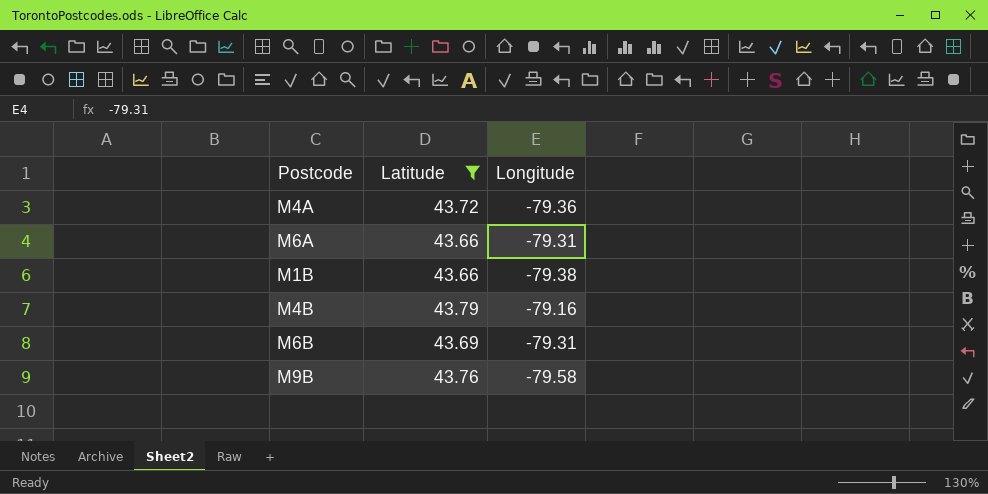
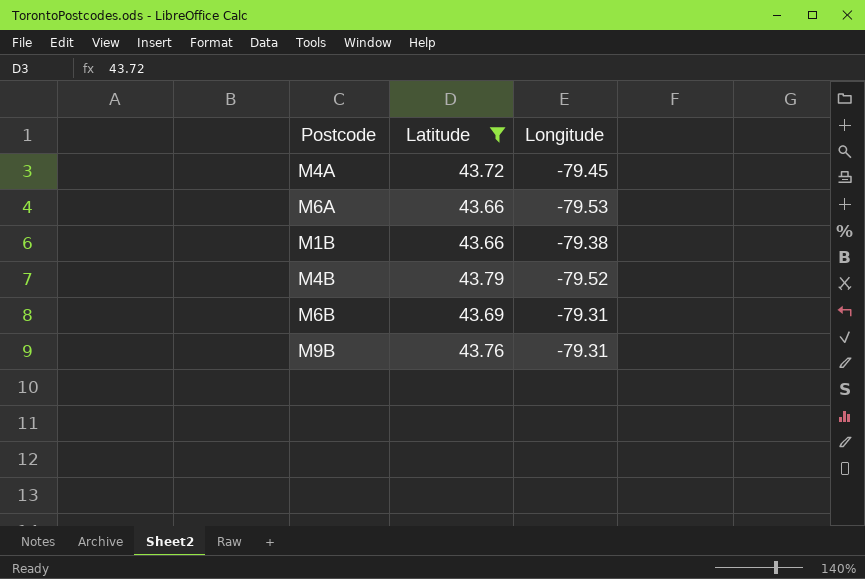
M4A | Longitude: -79.36 -> -79.45
M6A | Longitude: -79.31 -> -79.53
M4B | Longitude: -79.16 -> -79.52
M9B | Longitude: -79.58 -> -79.31

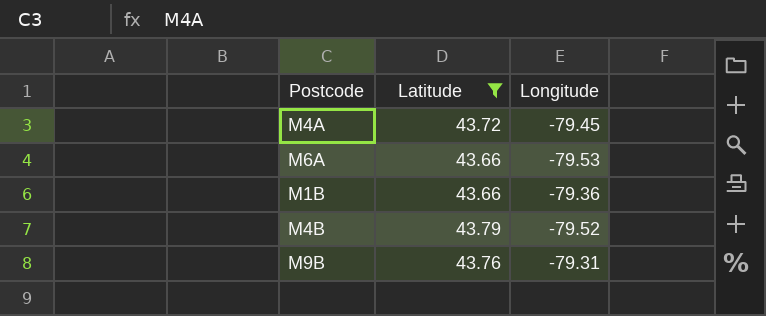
row M6B: 43.69 | -79.31 -> none
M1B | Longitude: -79.38 -> -79.36

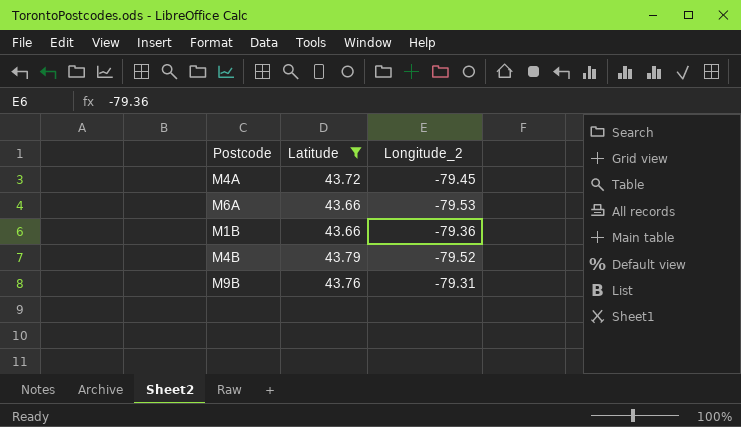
column name: Longitude -> Longitude_2

